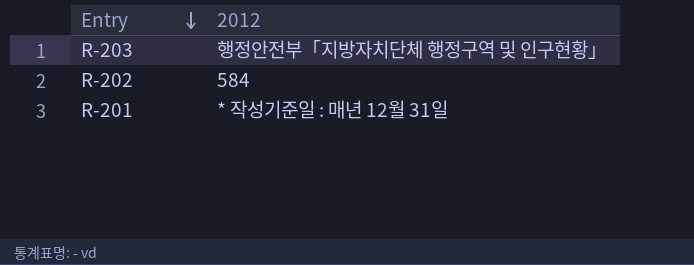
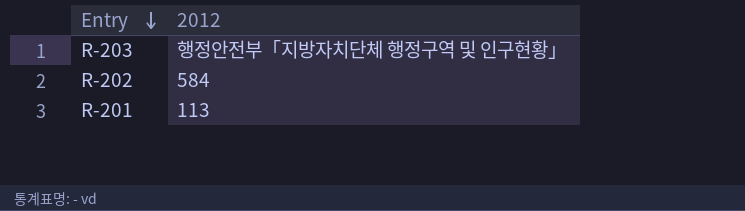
R-201 | 2012: * 작성기준일 : 매년 12월 31일 -> 113

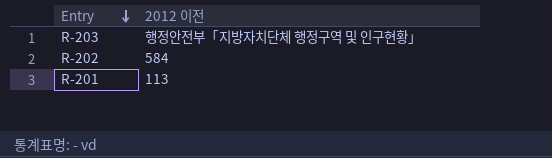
column name: 2012 -> 2012 이전

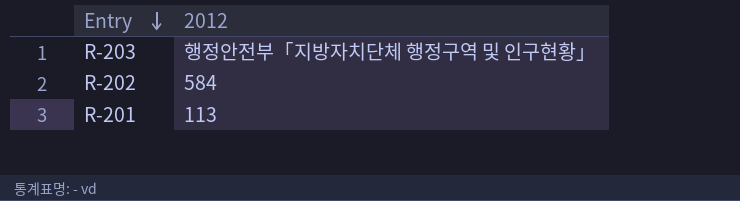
column name: 2012 이전 -> 2012

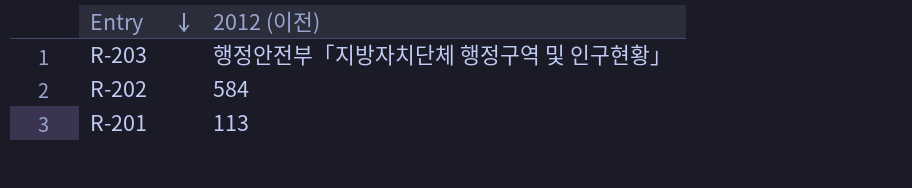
column name: 2012 -> 2012 (이전)

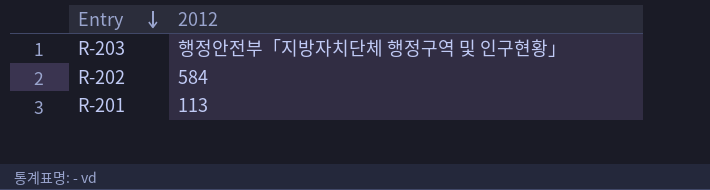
column name: 2012 (이전) -> 2012

